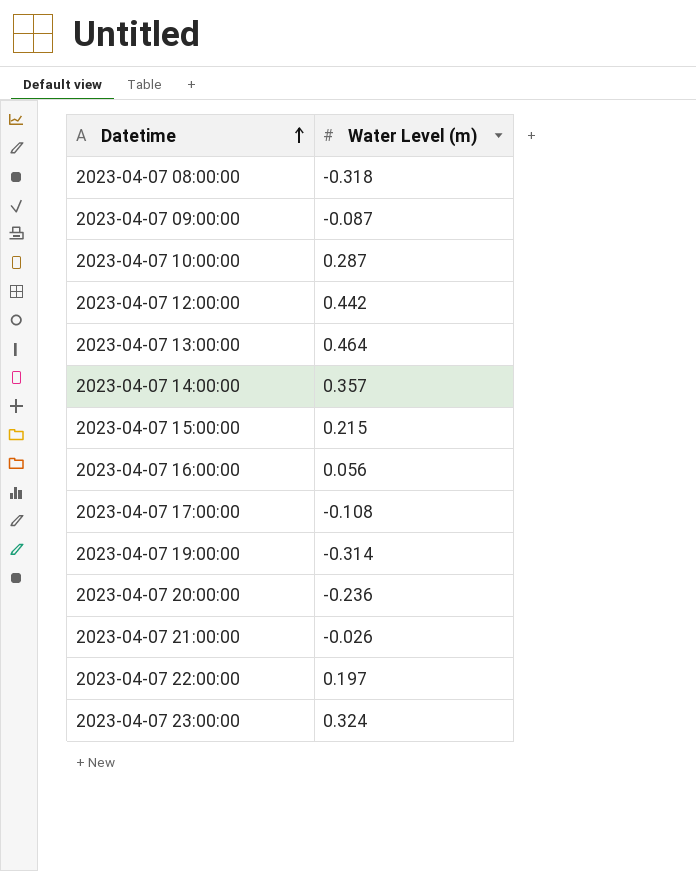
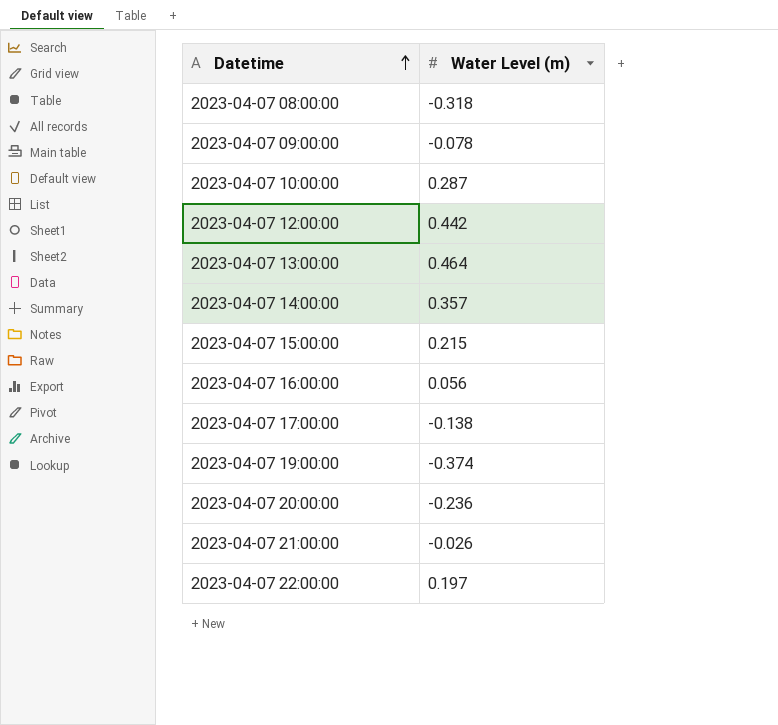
row 2023-04-07 23:00:00: 0.324 -> none
2023-04-07 09:00:00 | Water Level (m): -0.087 -> -0.078
2023-04-07 17:00:00 | Water Level (m): -0.108 -> -0.138
2023-04-07 19:00:00 | Water Level (m): -0.314 -> -0.374

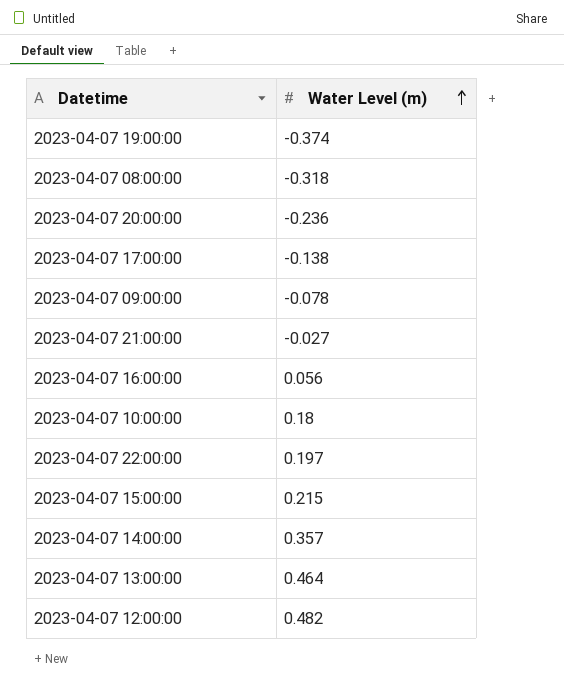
row order: Datetime ascending -> Water Level (m) ascending
2023-04-07 21:00:00 | Water Level (m): -0.026 -> -0.027
2023-04-07 10:00:00 | Water Level (m): 0.287 -> 0.18
2023-04-07 12:00:00 | Water Level (m): 0.442 -> 0.482

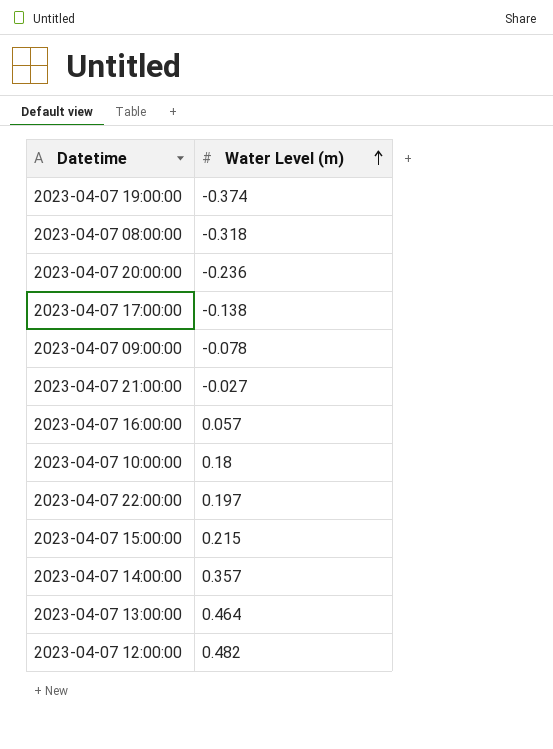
2023-04-07 16:00:00 | Water Level (m): 0.056 -> 0.057

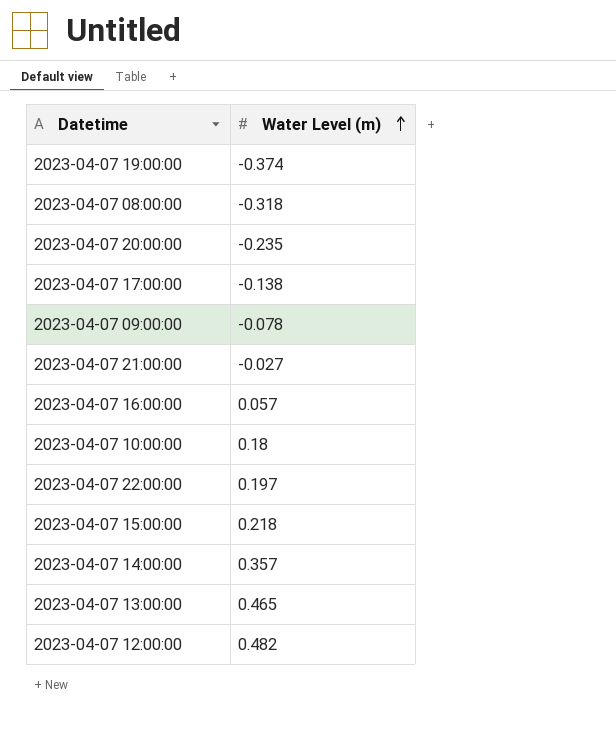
2023-04-07 20:00:00 | Water Level (m): -0.236 -> -0.235
2023-04-07 15:00:00 | Water Level (m): 0.215 -> 0.218
2023-04-07 13:00:00 | Water Level (m): 0.464 -> 0.465

